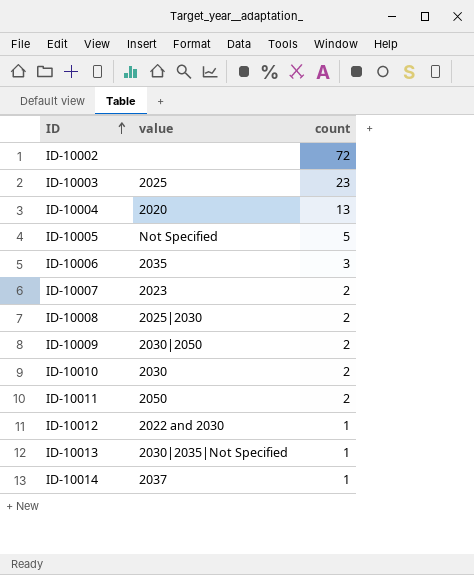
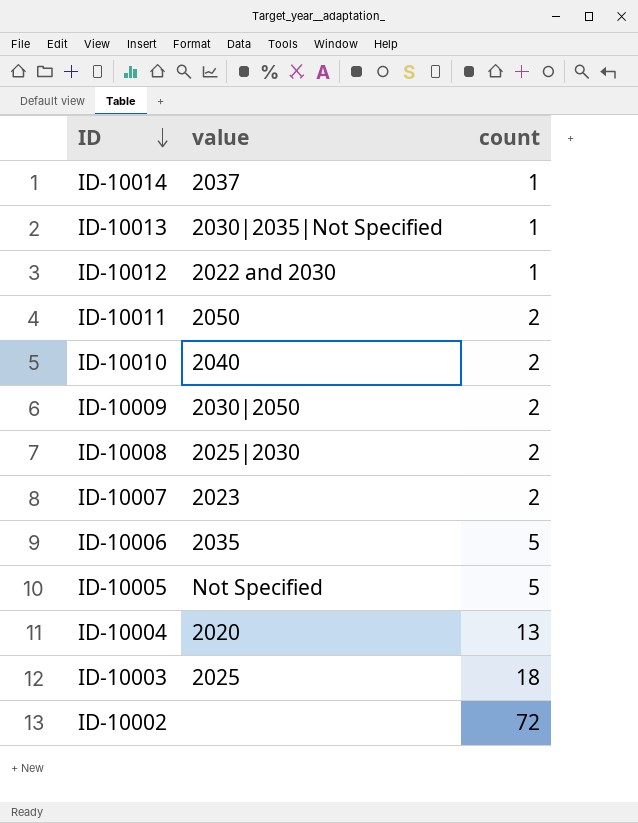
row order: ID ascending -> ID descending
ID-10010 | value: 2030 -> 2040
ID-10006 | count: 3 -> 5
ID-10003 | count: 23 -> 18

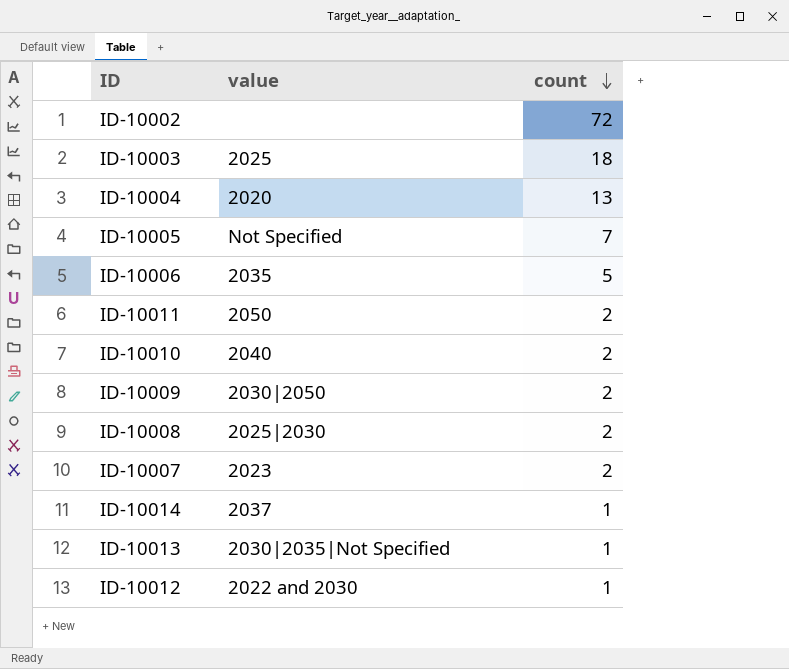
row order: ID descending -> count descending
ID-10005 | count: 5 -> 7

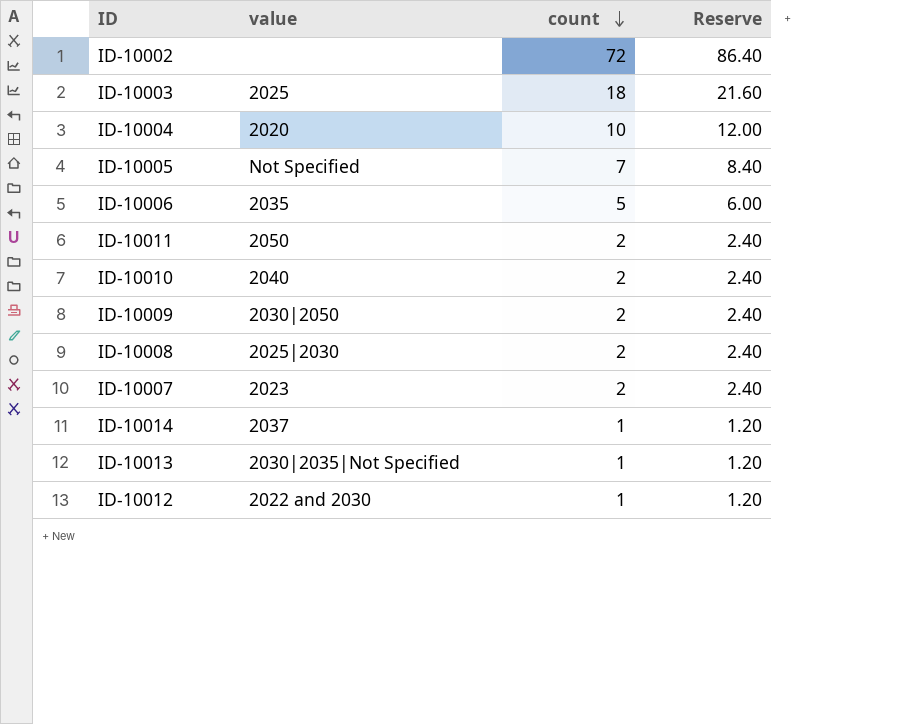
column Reserve | formula: none -> [count] * 1.2
ID-10004 | count: 13 -> 10

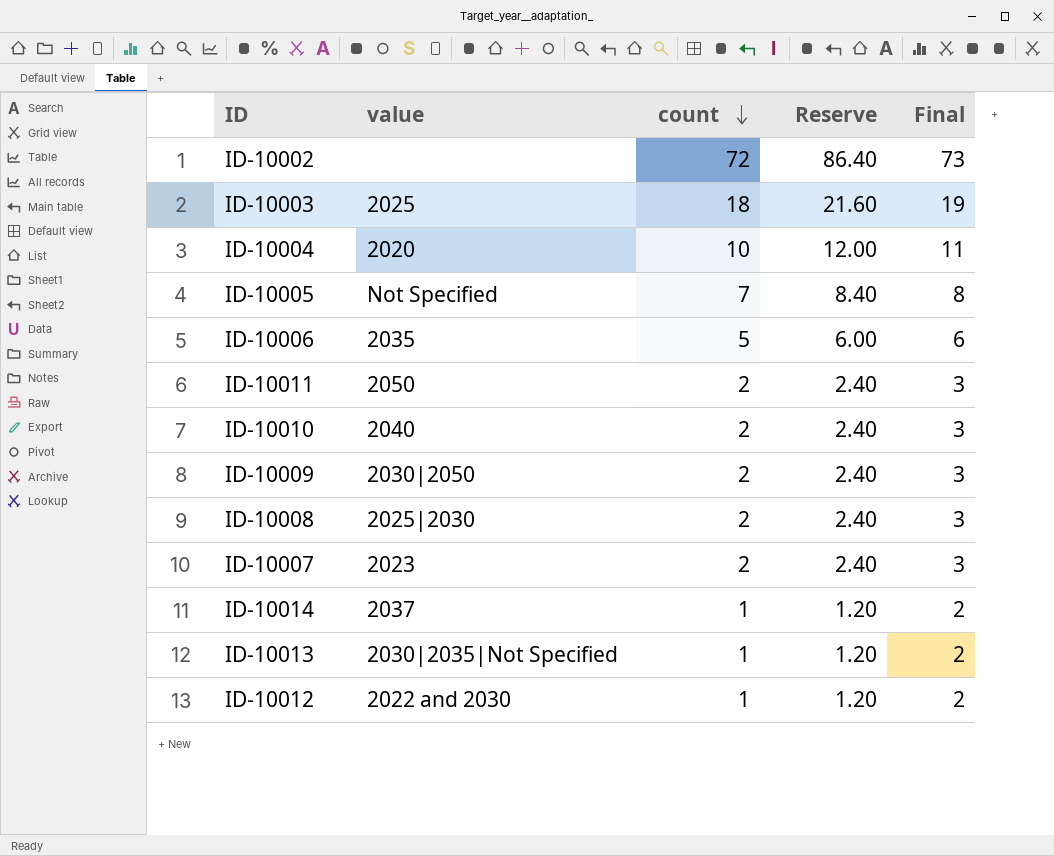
column Final | formula: none -> [count] + 1

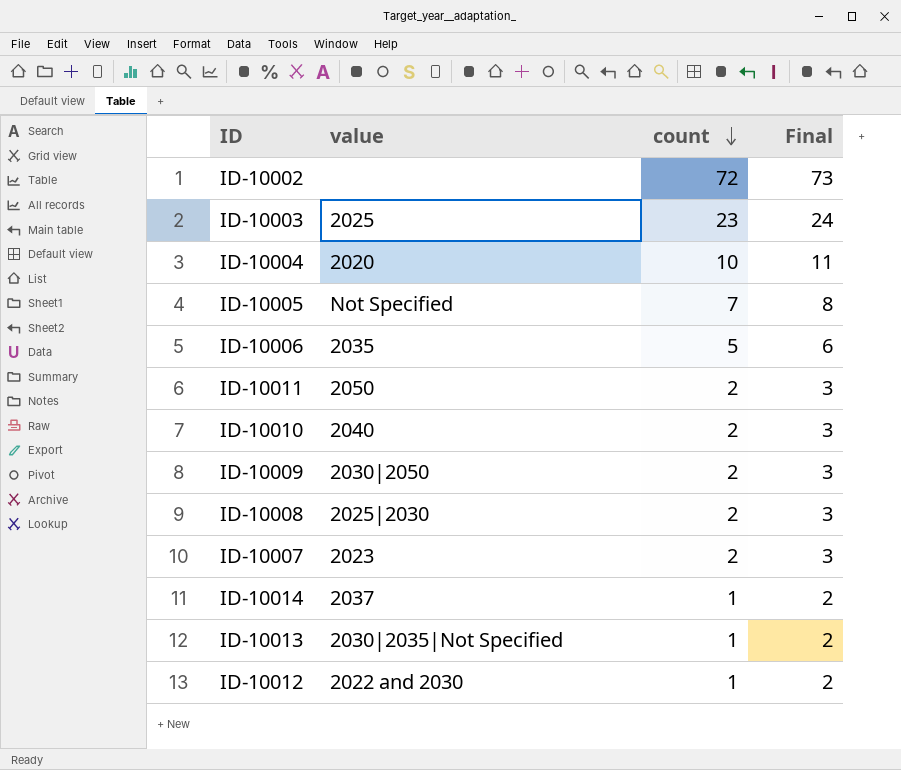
column Reserve | formula: [count] * 1.2 -> none
ID-10003 | count: 18 -> 23
ID-10003 | Final: 19 -> 24

